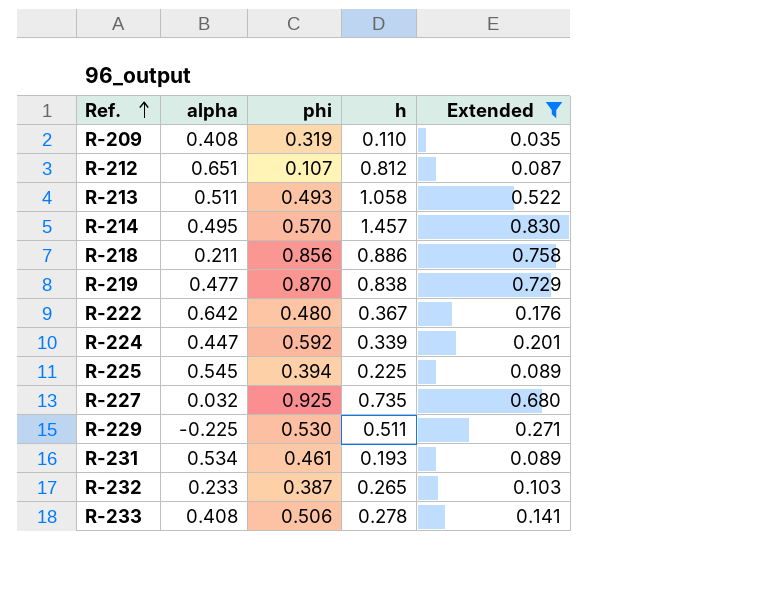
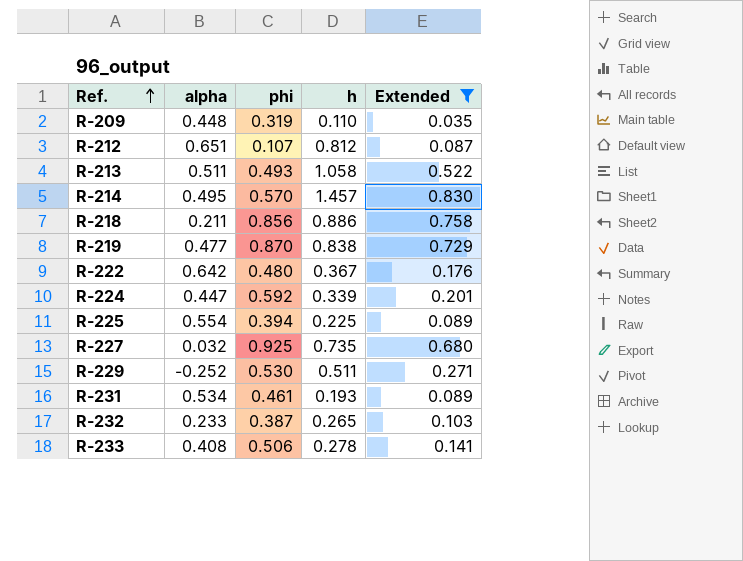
R-209 | alpha: 0.408 -> 0.448
R-225 | alpha: 0.545 -> 0.554
R-229 | alpha: -0.225 -> -0.252

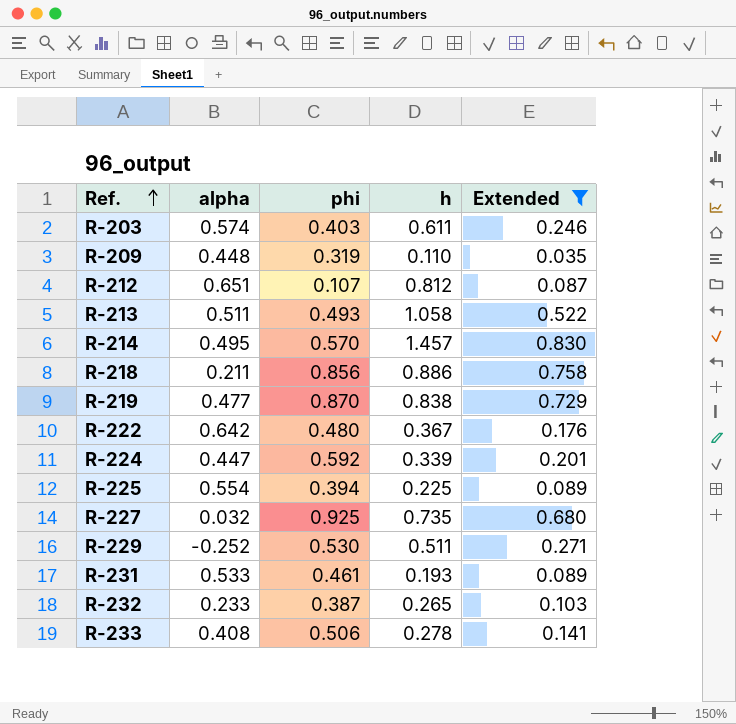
row R-203: none -> 0.574 | 0.403 | 0.611 | 0.246
R-231 | alpha: 0.534 -> 0.533

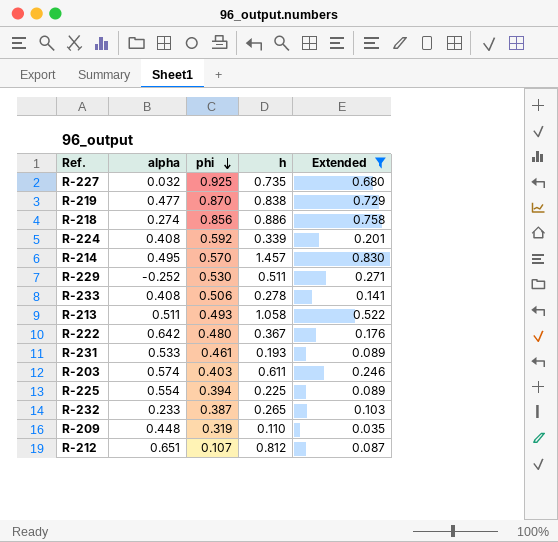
row order: Ref. ascending -> phi descending
R-218 | alpha: 0.211 -> 0.274
R-224 | alpha: 0.447 -> 0.408

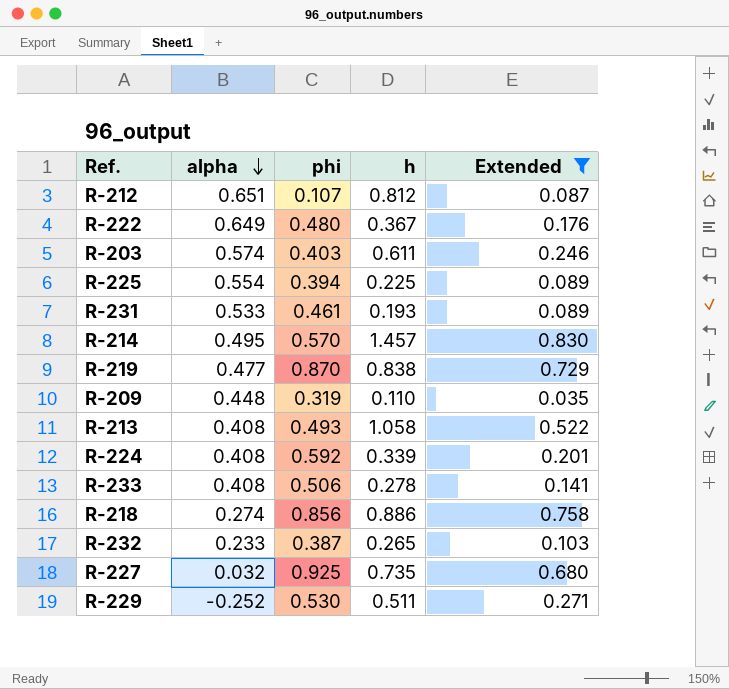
row order: phi descending -> alpha descending
R-222 | alpha: 0.642 -> 0.649
R-213 | alpha: 0.511 -> 0.408

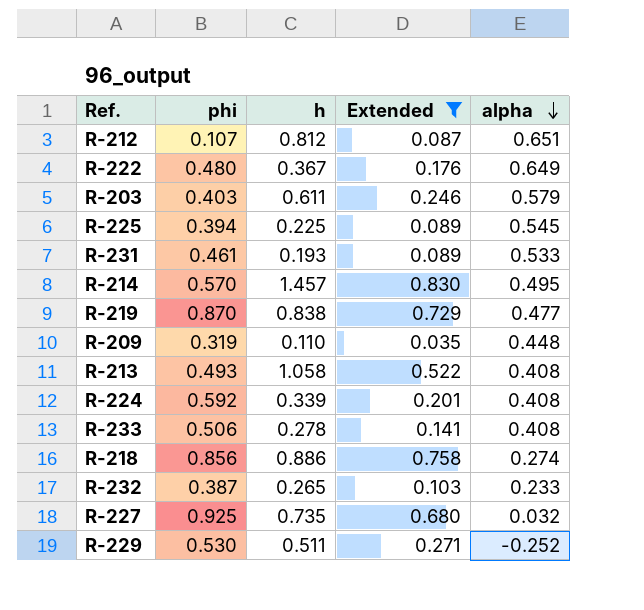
column alpha | position: 2 -> 5
R-203 | alpha: 0.574 -> 0.579
R-225 | alpha: 0.554 -> 0.545

